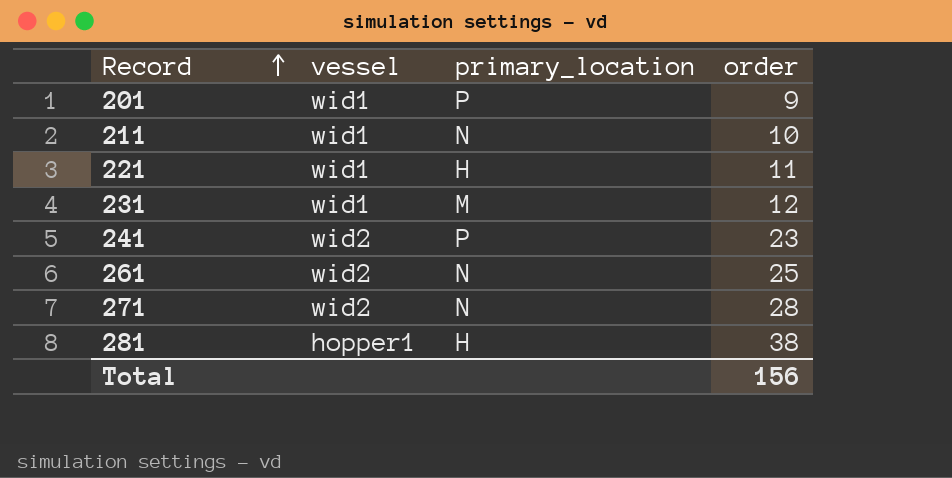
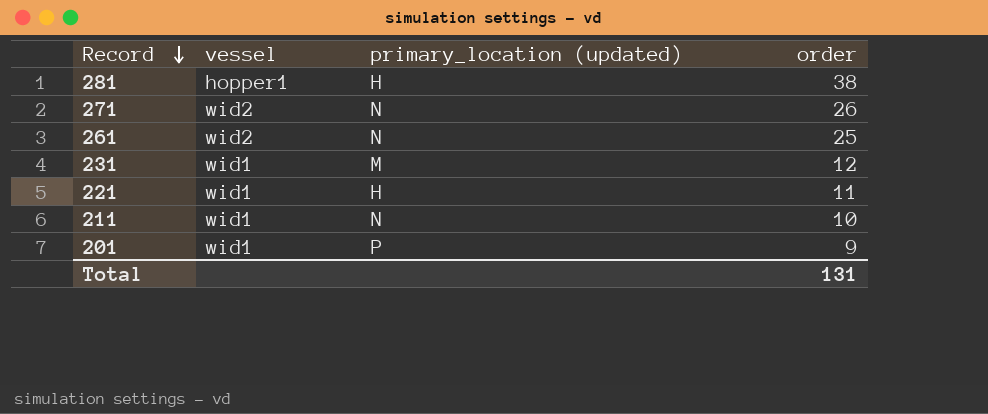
row order: Record ascending -> Record descending
column name: primary_location -> primary_location (updated)
row 241: wid2 | P | 23 -> none
271 | order: 28 -> 26
Total | order: 156 -> 131

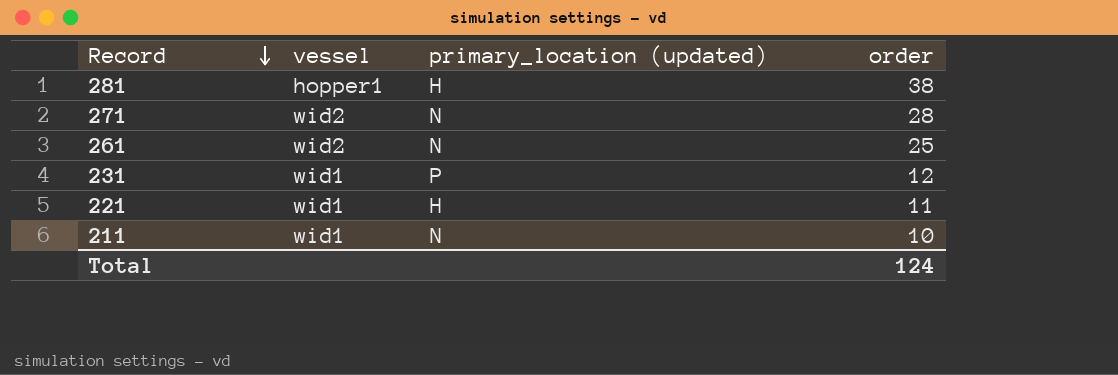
row 201: wid1 | P | 9 -> none
271 | order: 26 -> 28
231 | primary_location (updated): M -> P
Total | order: 131 -> 124

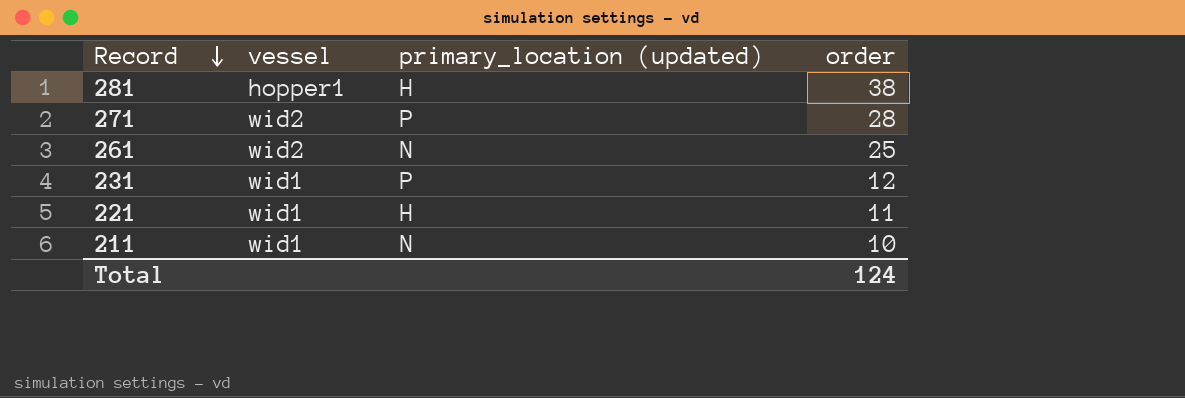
271 | primary_location (updated): N -> P

